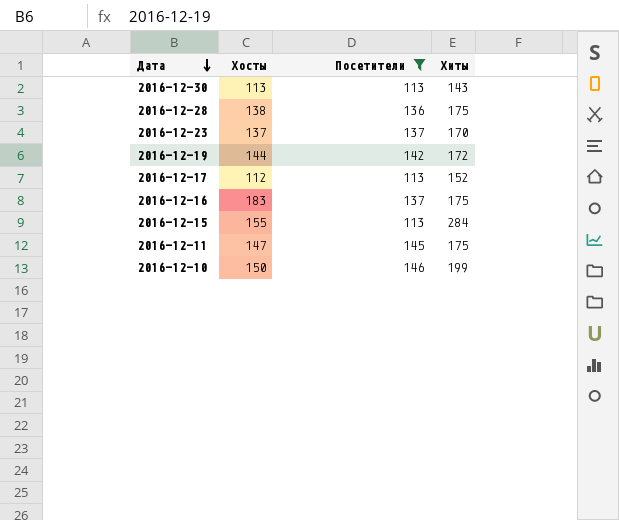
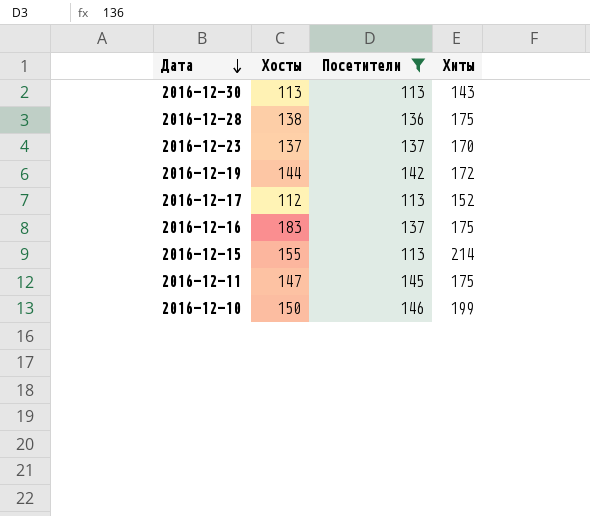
2016-12-15 | Хиты: 284 -> 214

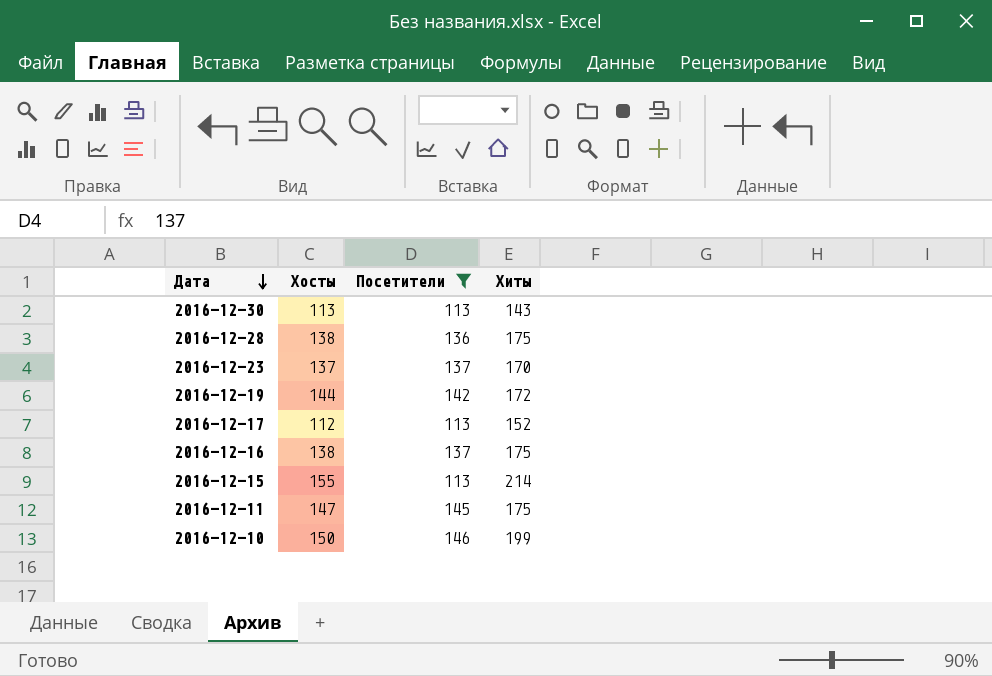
2016-12-16 | Хосты: 183 -> 138

